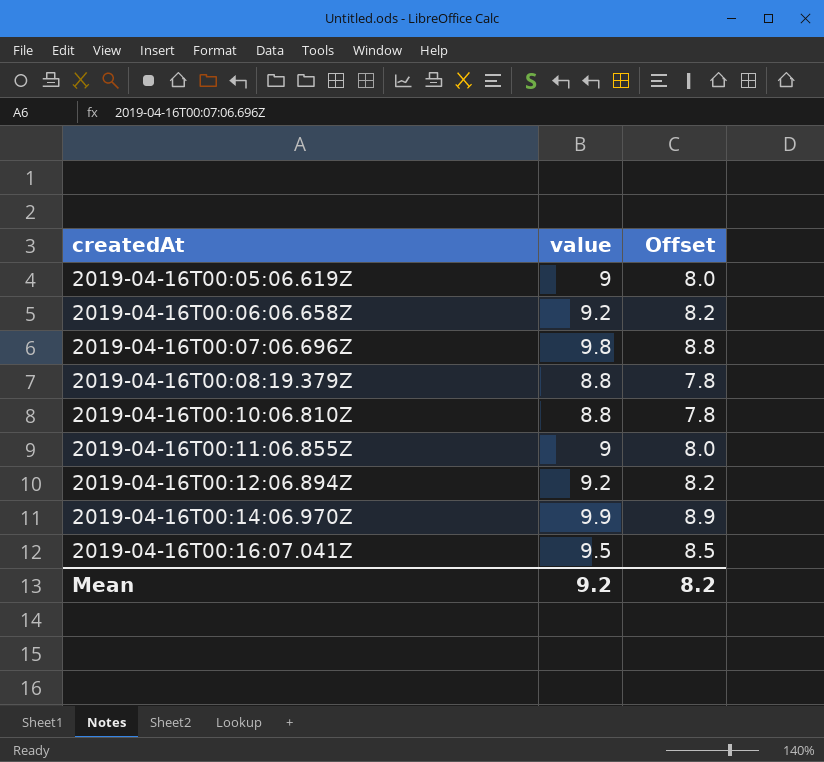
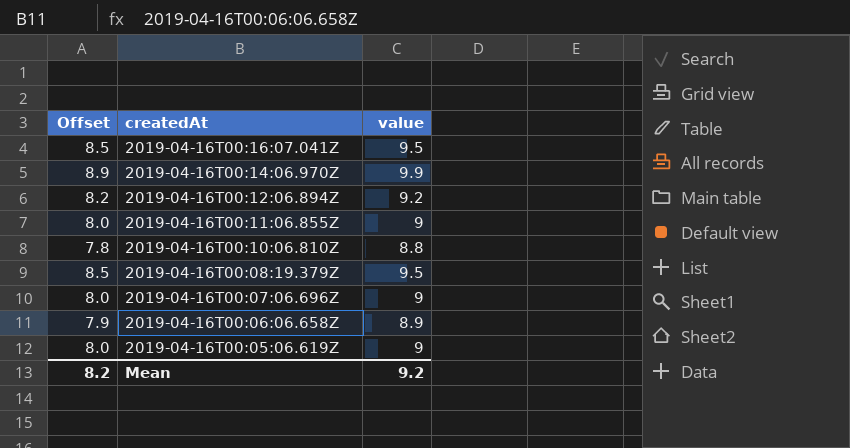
row order: createdAt ascending -> createdAt descending
column Offset | position: 3 -> 1
2019-04-16T00:08:19.379Z | Offset: 7.8 -> 8.5
2019-04-16T00:08:19.379Z | value: 8.8 -> 9.5
2019-04-16T00:07:06.696Z | Offset: 8.8 -> 8.0
2019-04-16T00:07:06.696Z | value: 9.8 -> 9
2019-04-16T00:06:06.658Z | Offset: 8.2 -> 7.9
2019-04-16T00:06:06.658Z | value: 9.2 -> 8.9

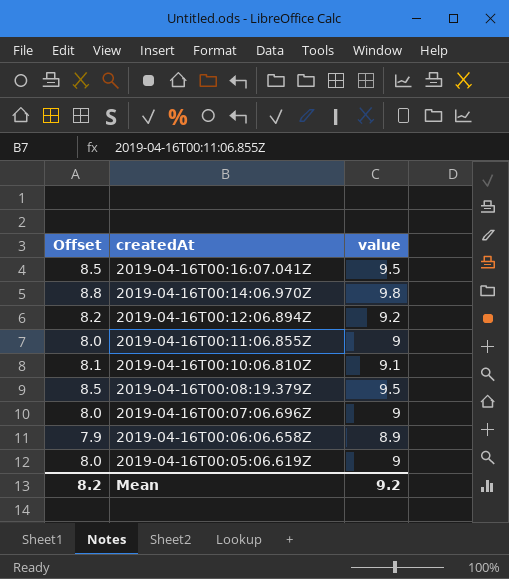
2019-04-16T00:14:06.970Z | Offset: 8.9 -> 8.8
2019-04-16T00:14:06.970Z | value: 9.9 -> 9.8
2019-04-16T00:10:06.810Z | Offset: 7.8 -> 8.1
2019-04-16T00:10:06.810Z | value: 8.8 -> 9.1

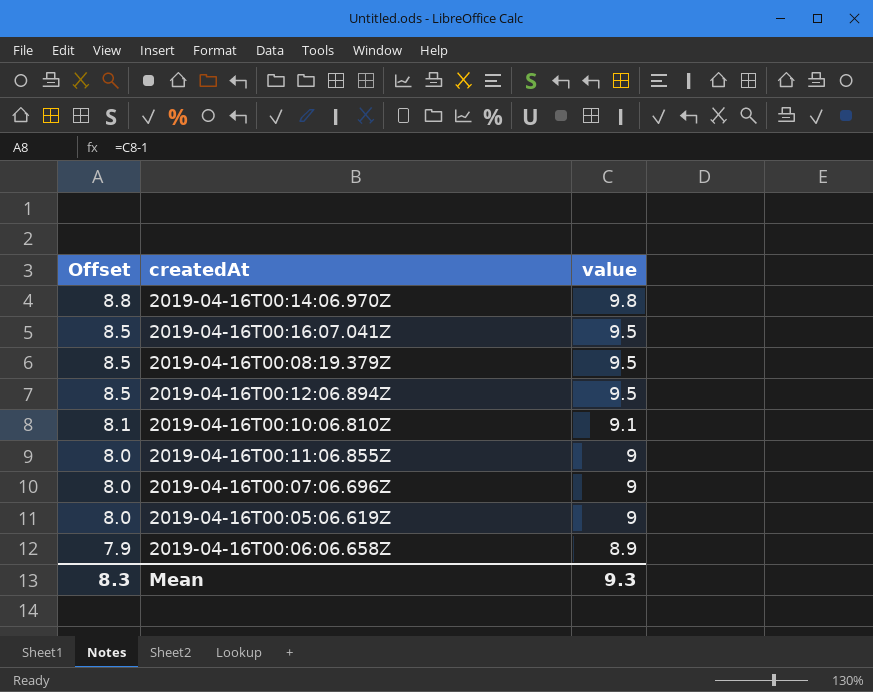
row order: createdAt descending -> Offset descending
2019-04-16T00:12:06.894Z | Offset: 8.2 -> 8.5
2019-04-16T00:12:06.894Z | value: 9.2 -> 9.5
Mean | Offset: 8.2 -> 8.3
Mean | value: 9.2 -> 9.3

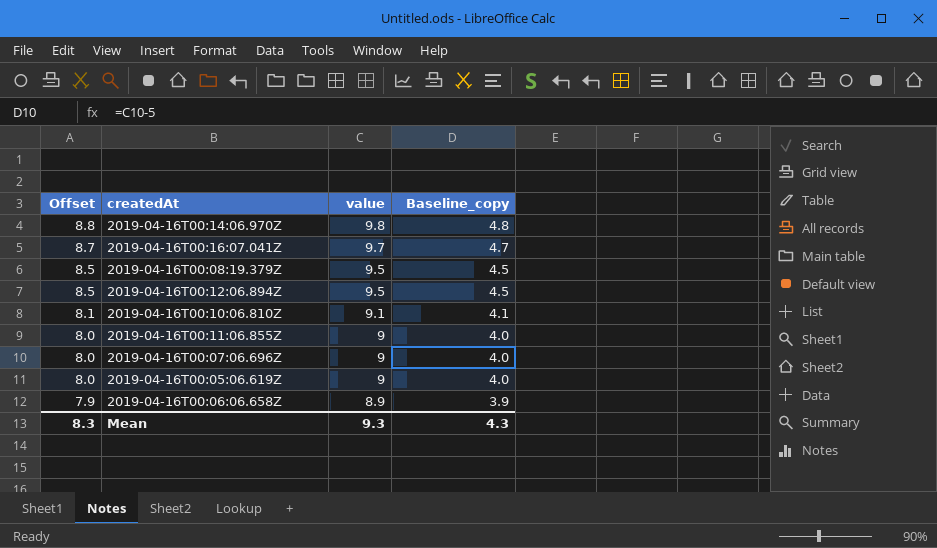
column Baseline_copy | formula: none -> [value] - 5
2019-04-16T00:16:07.041Z | Offset: 8.5 -> 8.7
2019-04-16T00:16:07.041Z | value: 9.5 -> 9.7

